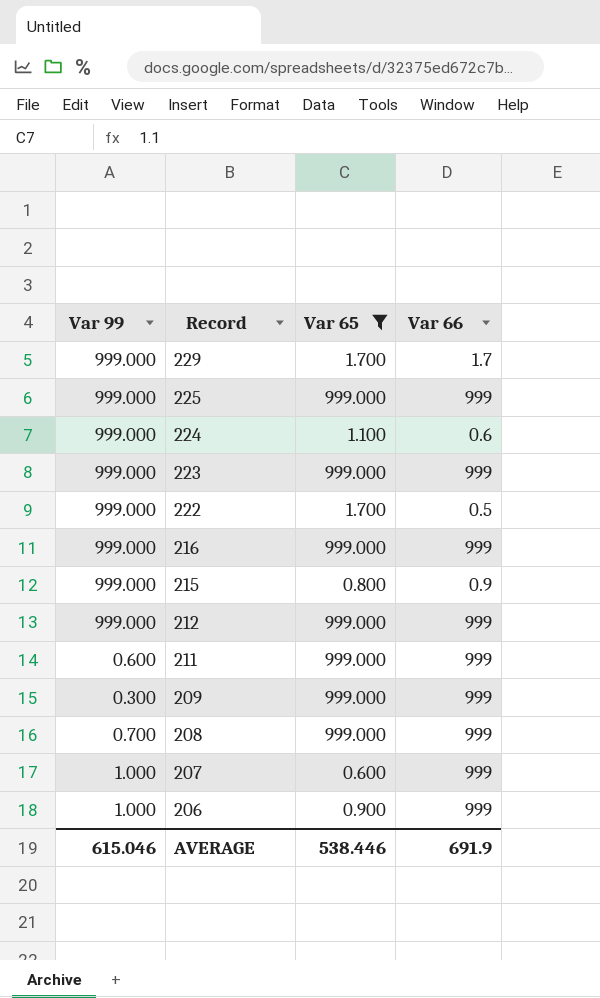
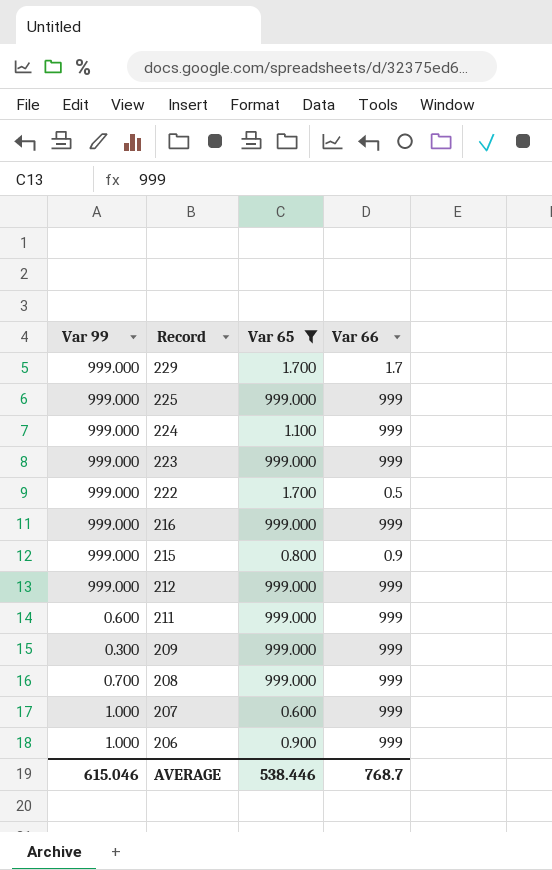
224 | Var 66: 0.6 -> 999
AVERAGE | Var 66: 691.9 -> 768.7

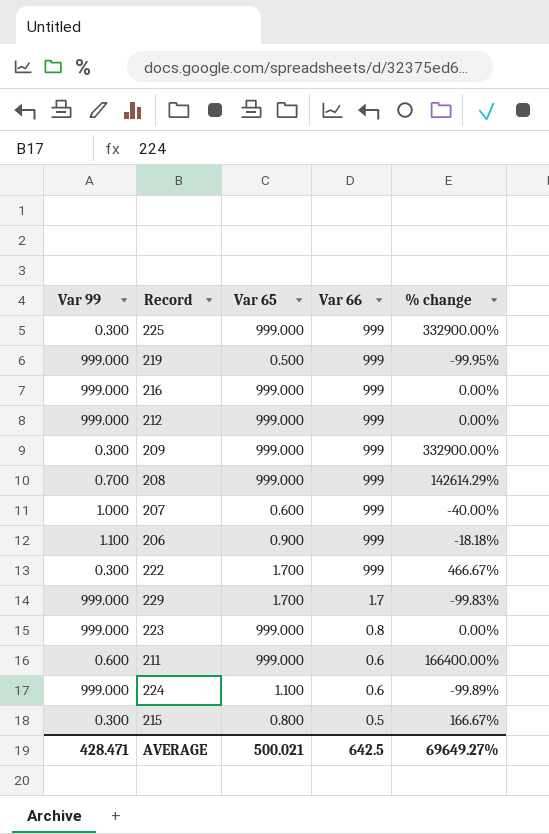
filter: Var 65 != 0.500 -> none
row order: Record descending -> Var 66 descending
column % change | formula: none -> ([Var 65] - [Var 99]) / [Var 99]
225 | Var 99: 999.000 -> 0.300
206 | Var 99: 1.000 -> 1.100
222 | Var 99: 999.000 -> 0.300
222 | Var 66: 0.5 -> 999
223 | Var 66: 999 -> 0.8
211 | Var 66: 999 -> 0.6
224 | Var 66: 999 -> 0.6
215 | Var 99: 999.000 -> 0.300
215 | Var 66: 0.9 -> 0.5
AVERAGE | Var 99: 615.046 -> 428.471
AVERAGE | Var 65: 538.446 -> 500.021
AVERAGE | Var 66: 768.7 -> 642.5

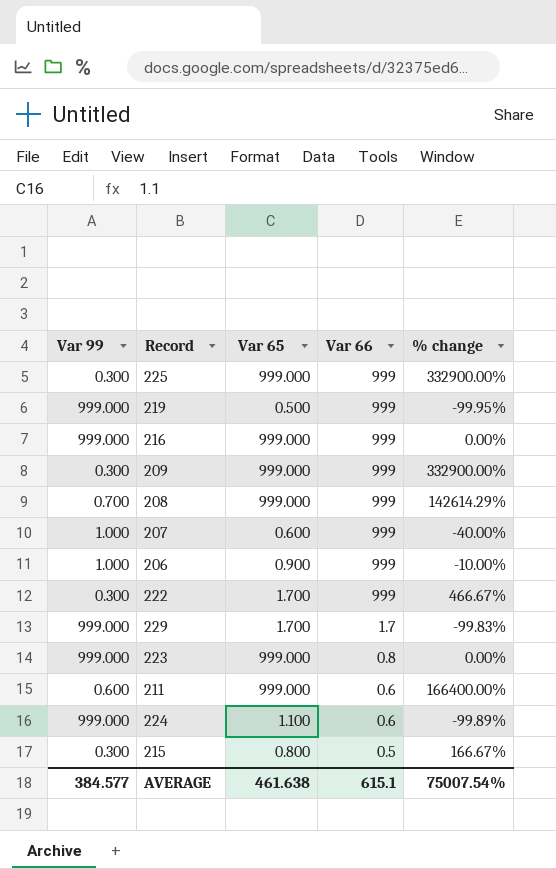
row 212: 999.000 | 999.000 | 999 | 0.00% -> none
206 | Var 99: 1.100 -> 1.000
206 | % change: -18.18% -> -10.00%
AVERAGE | Var 99: 428.471 -> 384.577
AVERAGE | Var 65: 500.021 -> 461.638
AVERAGE | Var 66: 642.5 -> 615.1
AVERAGE | % change: 69649.27% -> 75007.54%

